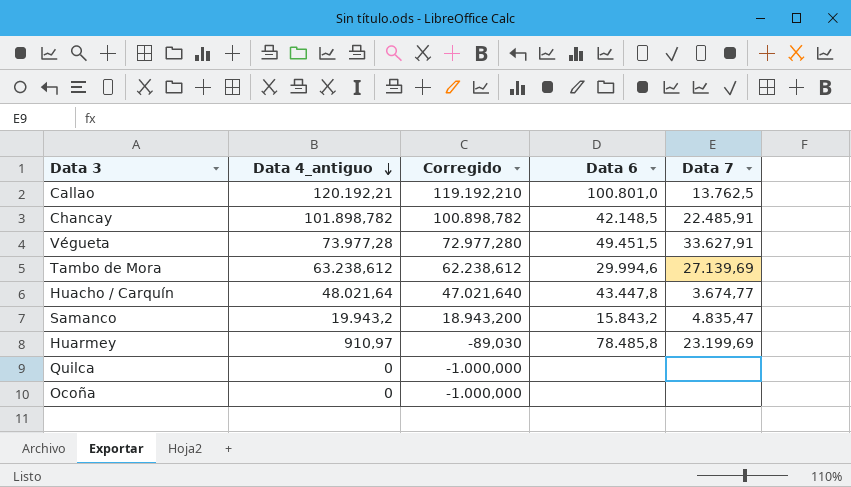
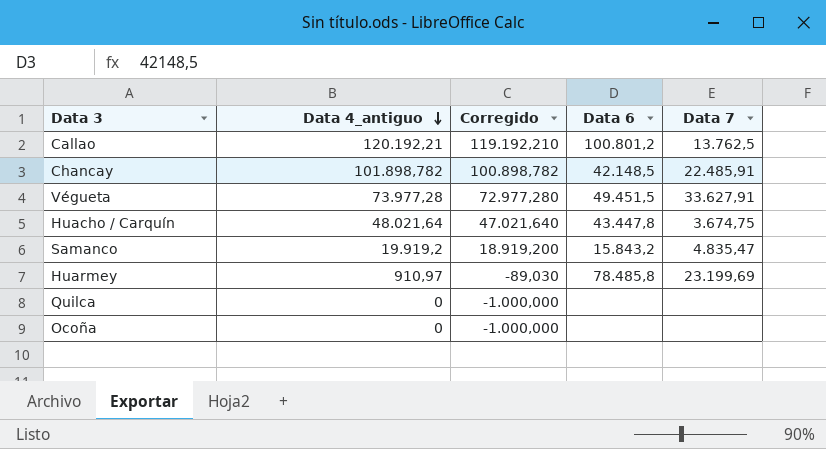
row Tambo de Mora: 63.238,612 | 62.238,612 | 29.994,6 | 27.139,69 -> none
Callao | Data 6: 100.801,0 -> 100.801,2
Huacho / Carquín | Data 7: 3.674,77 -> 3.674,75
Samanco | Data 4_antiguo: 19.943,2 -> 19.919,2
Samanco | Corregido: 18.943,200 -> 18.919,200

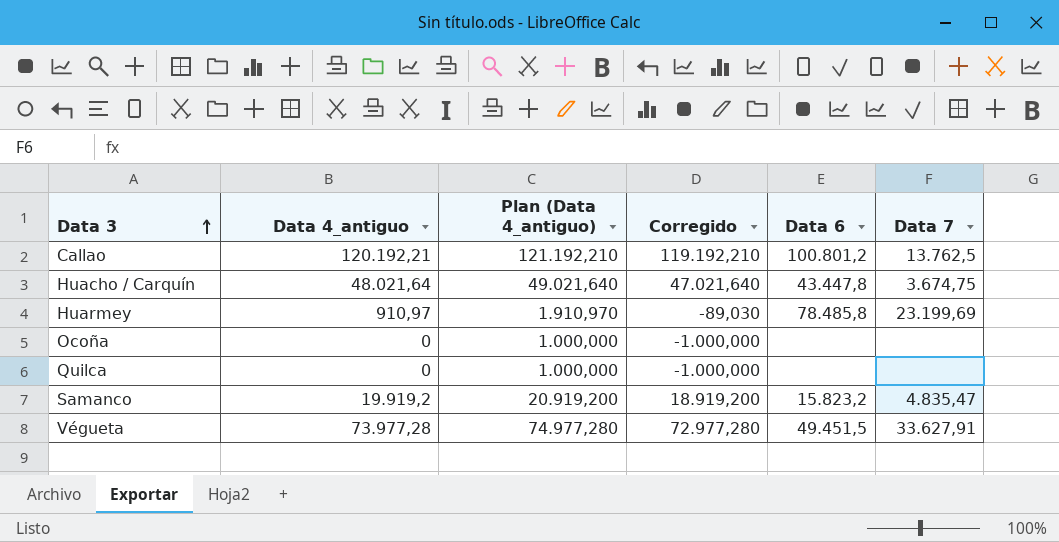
row order: Data 4_antiguo descending -> Data 3 ascending
column Plan (Data 4_antiguo) | formula: none -> [Data 4_antiguo] + 1000
row Chancay: 101.898,782 | 100.898,782 | 42.148,5 | 22.485,91 -> none
Samanco | Data 6: 15.843,2 -> 15.823,2

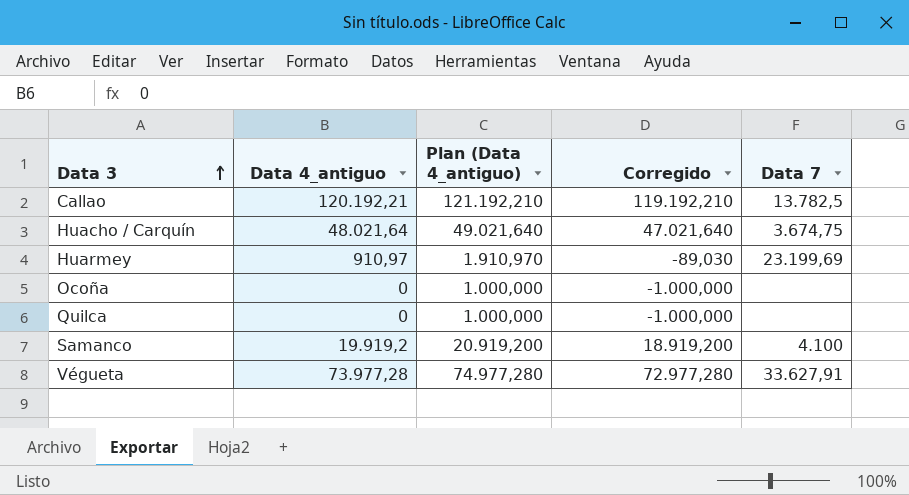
column Data 6 | position: 5 -> none
Callao | Data 7: 13.762,5 -> 13.782,5
Samanco | Data 7: 4.835,47 -> 4.100

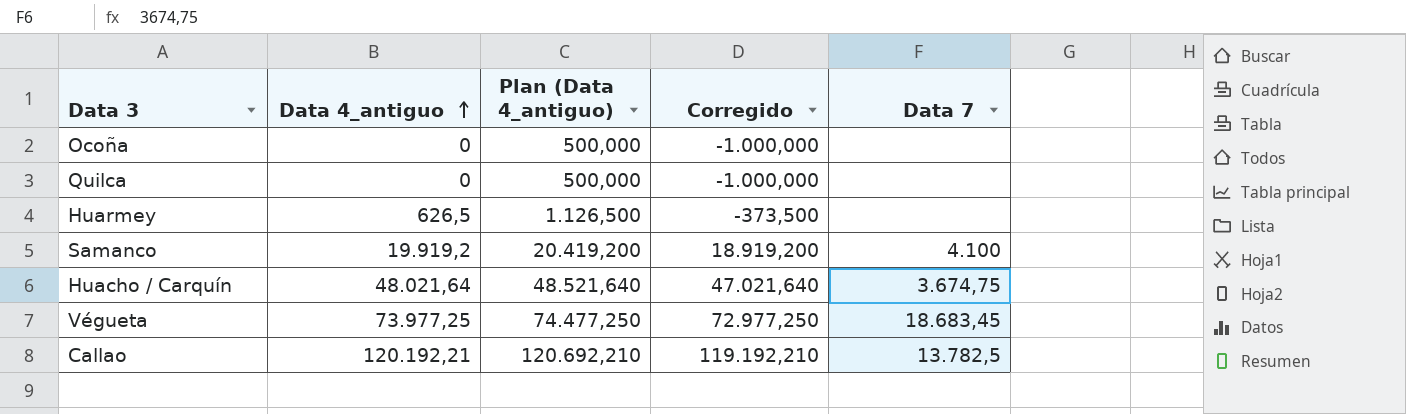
row order: Data 3 ascending -> Data 4_antiguo ascending
column Plan (Data 4_antiguo) | formula: [Data 4_antiguo] + 1000 -> [Data 4_antiguo] + 500
Huarmey | Data 4_antiguo: 910,97 -> 626,5
Huarmey | Corregido: -89,030 -> -373,500
Huarmey | Data 7: 23.199,69 -> none
Végueta | Data 4_antiguo: 73.977,28 -> 73.977,25
Végueta | Corregido: 72.977,280 -> 72.977,250
Végueta | Data 7: 33.627,91 -> 18.683,45

